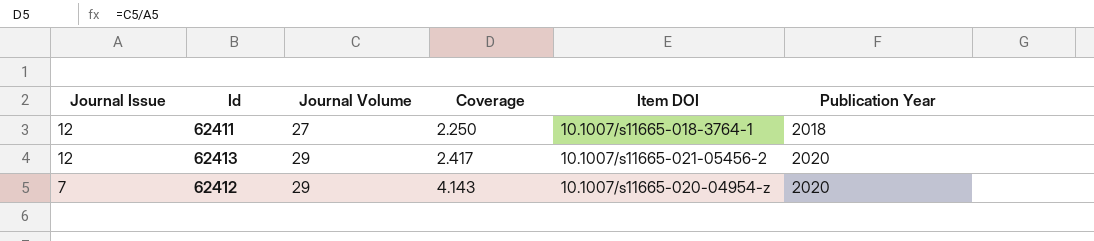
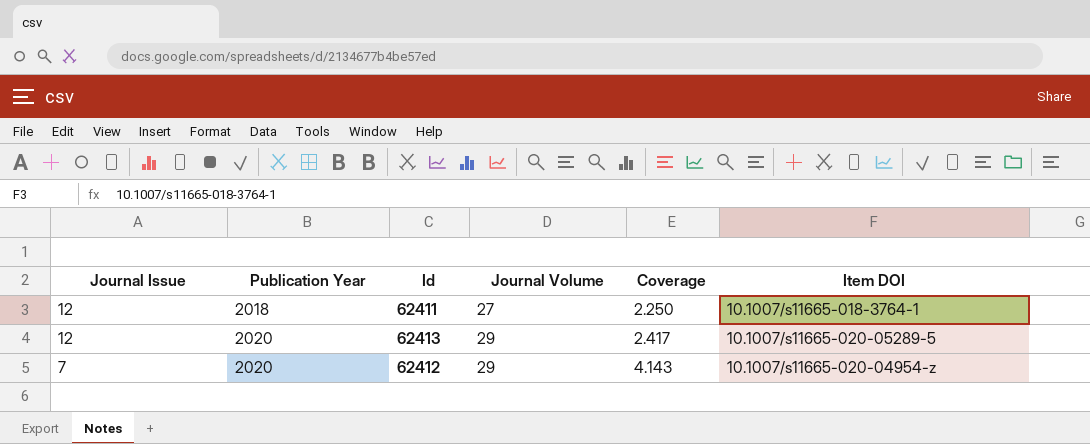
column Publication Year | position: 6 -> 2
62413 | Item DOI: 10.1007/s11665-021-05456-2 -> 10.1007/s11665-020-05289-5

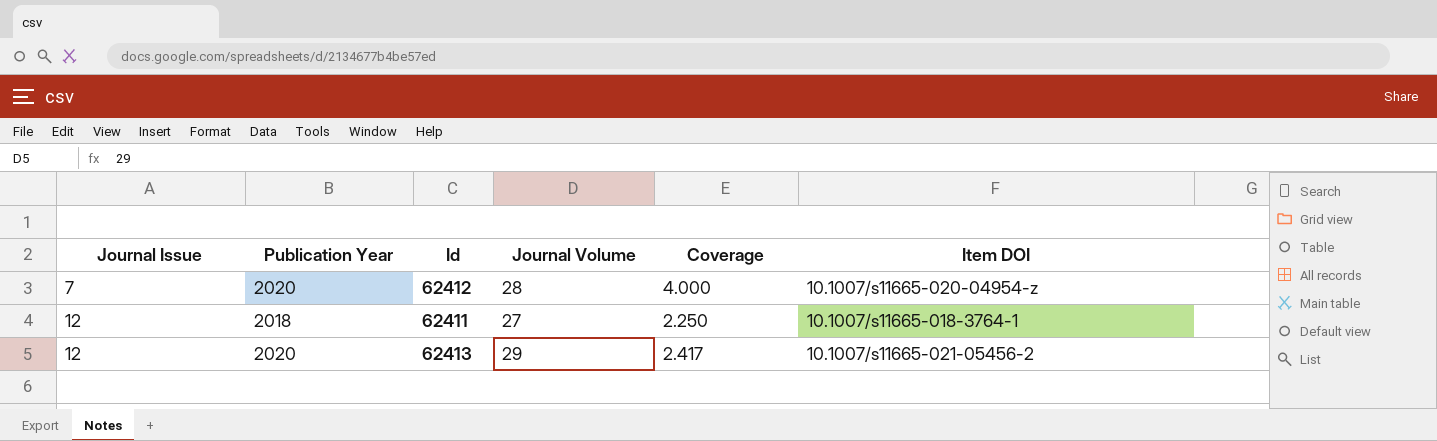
row order: Journal Issue descending -> Journal Issue ascending
62412 | Journal Volume: 29 -> 28
62412 | Coverage: 4.143 -> 4.000
62413 | Item DOI: 10.1007/s11665-020-05289-5 -> 10.1007/s11665-021-05456-2

